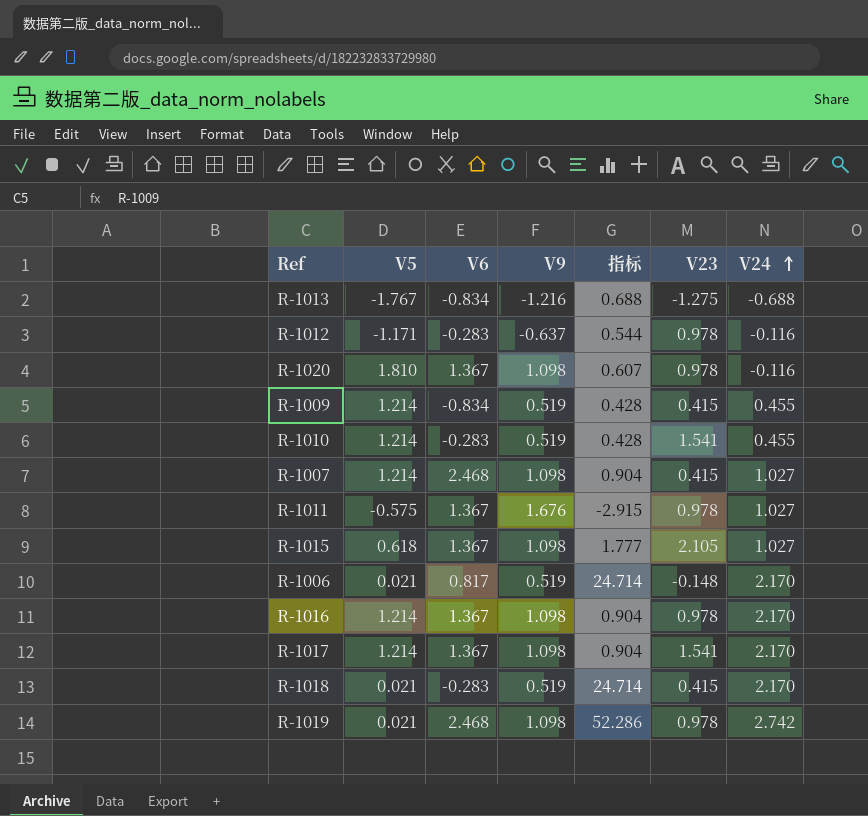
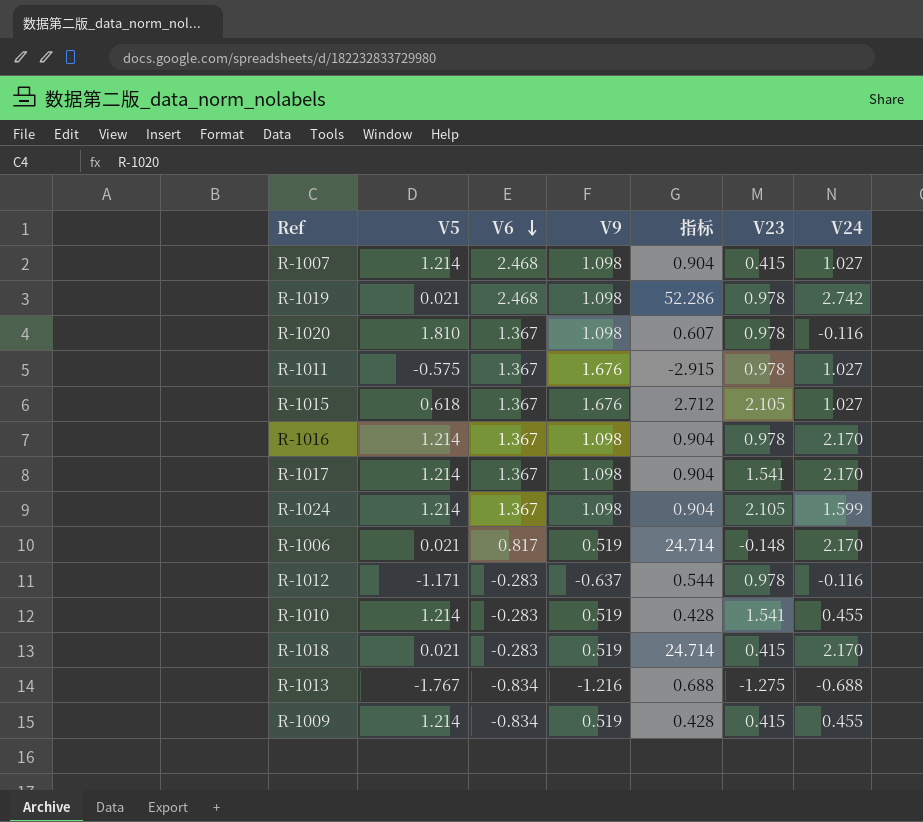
row order: V24 ascending -> V6 descending
R-1015 | V9: 1.098 -> 1.676
R-1015 | 指标: 1.777 -> 2.712
row R-1024: none -> 1.214 | 1.367 | 1.098 | 0.904 | 2.105 | 1.599

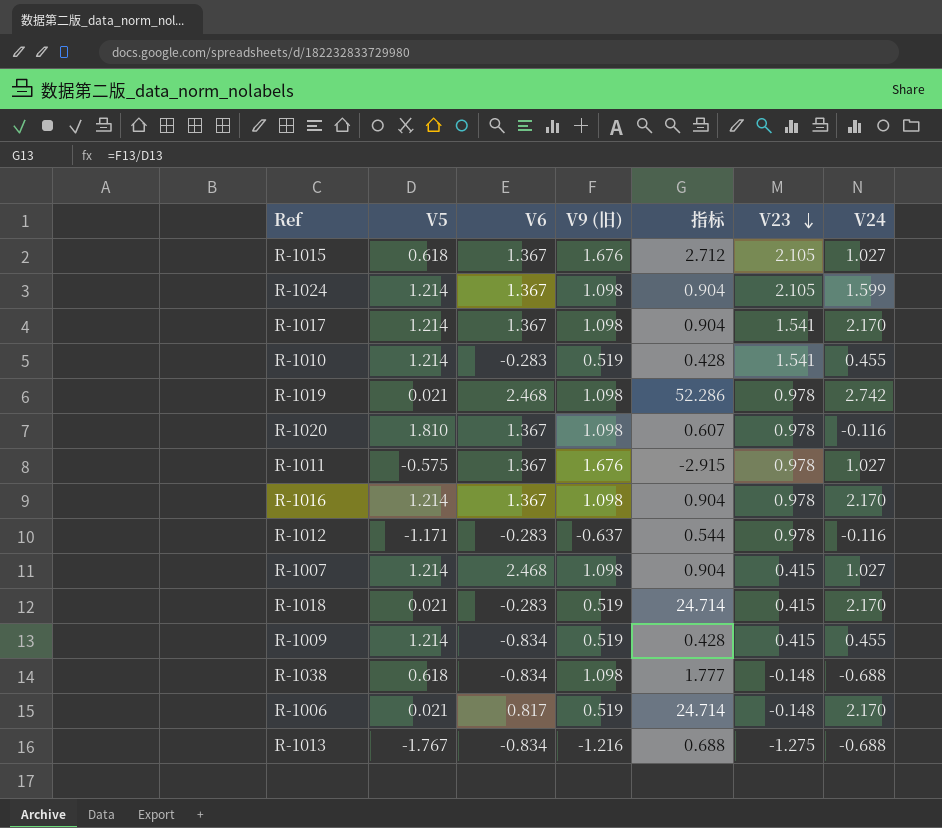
row order: V6 descending -> V23 descending
column name: V9 -> V9 (旧)
row R-1038: none -> 0.618 | -0.834 | 1.098 | 1.777 | -0.148 | -0.688

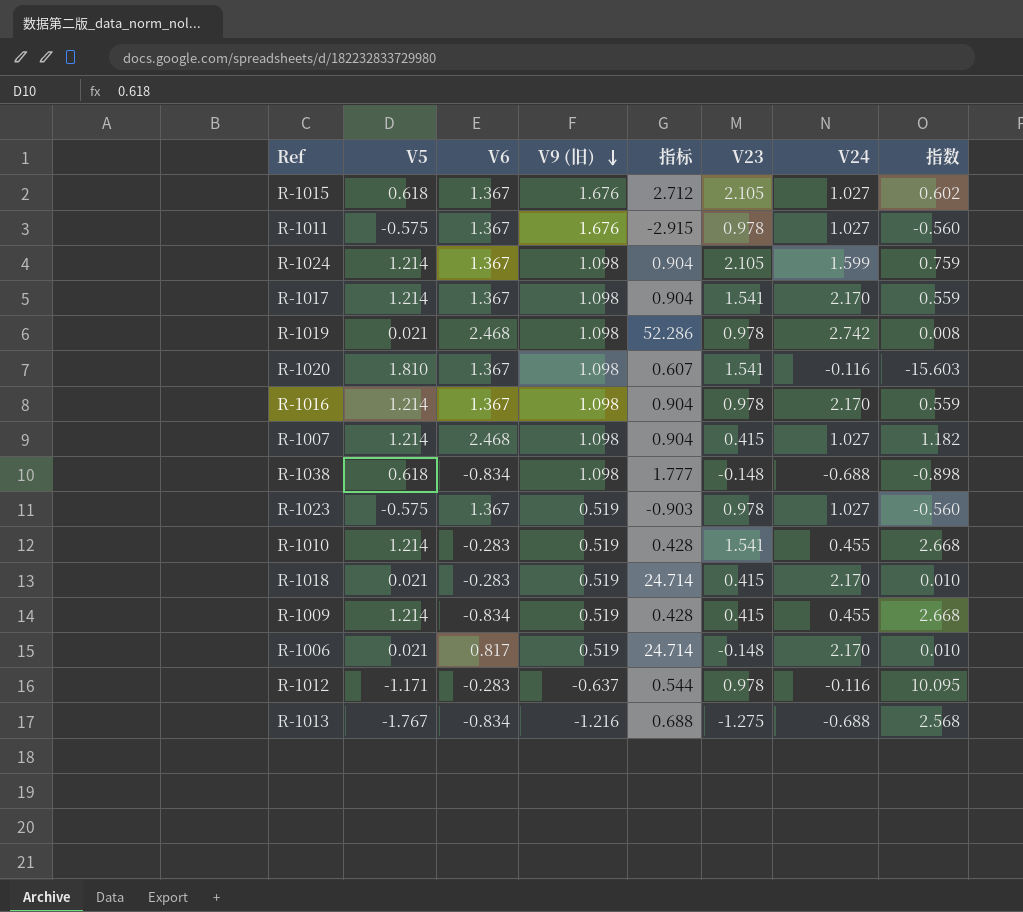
row order: V23 descending -> V9 (旧) descending
column 指数 | formula: none -> [V5] / [V24]
R-1020 | V23: 0.978 -> 1.541
row R-1023: none -> -0.575 | 1.367 | 0.519 | -0.903 | 0.978 | 1.027 | -0.560

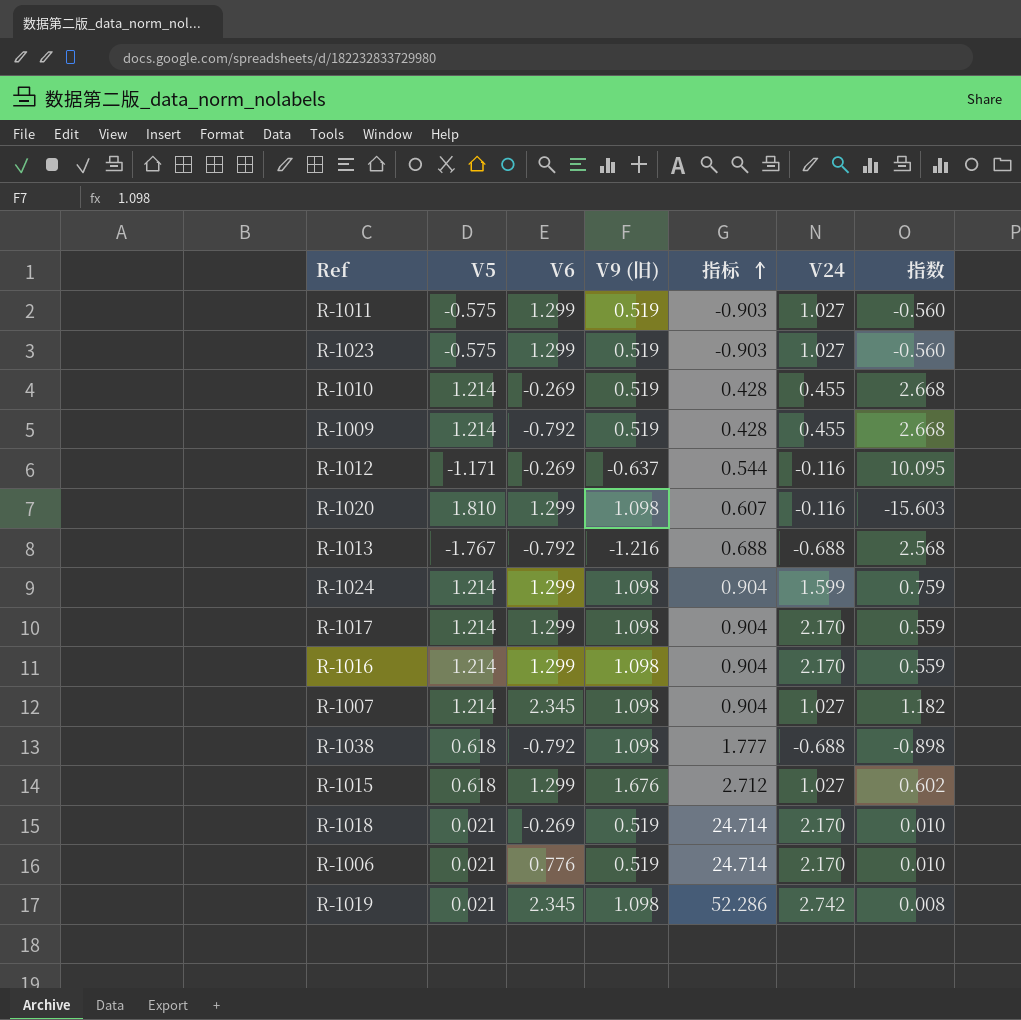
row order: V9 (旧) descending -> 指标 ascending
column V23 | position: 6 -> none
R-1011 | V6: 1.367 -> 1.299
R-1011 | V9 (旧): 1.676 -> 0.519
R-1011 | 指标: -2.915 -> -0.903
R-1023 | V6: 1.367 -> 1.299
R-1010 | V6: -0.283 -> -0.269
R-1009 | V6: -0.834 -> -0.792
R-1012 | V6: -0.283 -> -0.269
R-1020 | V6: 1.367 -> 1.299
R-1013 | V6: -0.834 -> -0.792
R-1024 | V6: 1.367 -> 1.299
R-1017 | V6: 1.367 -> 1.299
R-1016 | V6: 1.367 -> 1.299
R-1007 | V6: 2.468 -> 2.345
R-1038 | V6: -0.834 -> -0.792
R-1015 | V6: 1.367 -> 1.299
R-1018 | V6: -0.283 -> -0.269
R-1006 | V6: 0.817 -> 0.776
R-1019 | V6: 2.468 -> 2.345

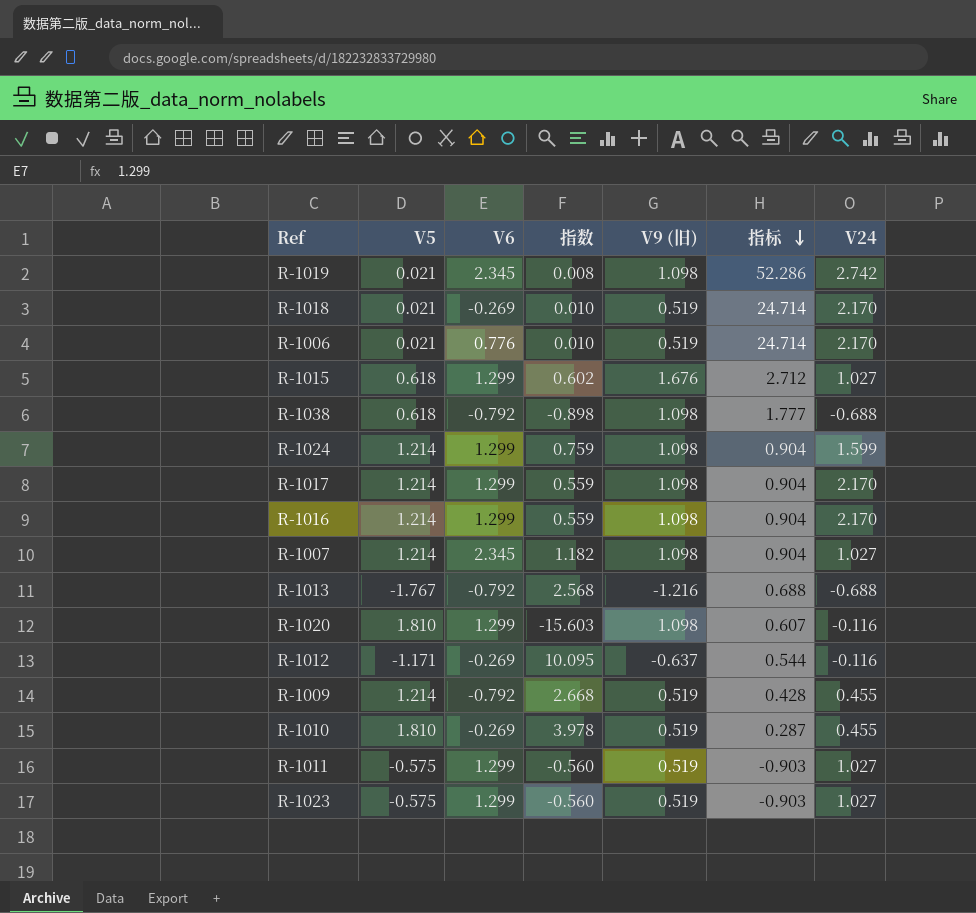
row order: 指标 ascending -> 指标 descending
column 指数 | position: 7 -> 4
R-1010 | V5: 1.214 -> 1.810
R-1010 | 指数: 2.668 -> 3.978
R-1010 | 指标: 0.428 -> 0.287

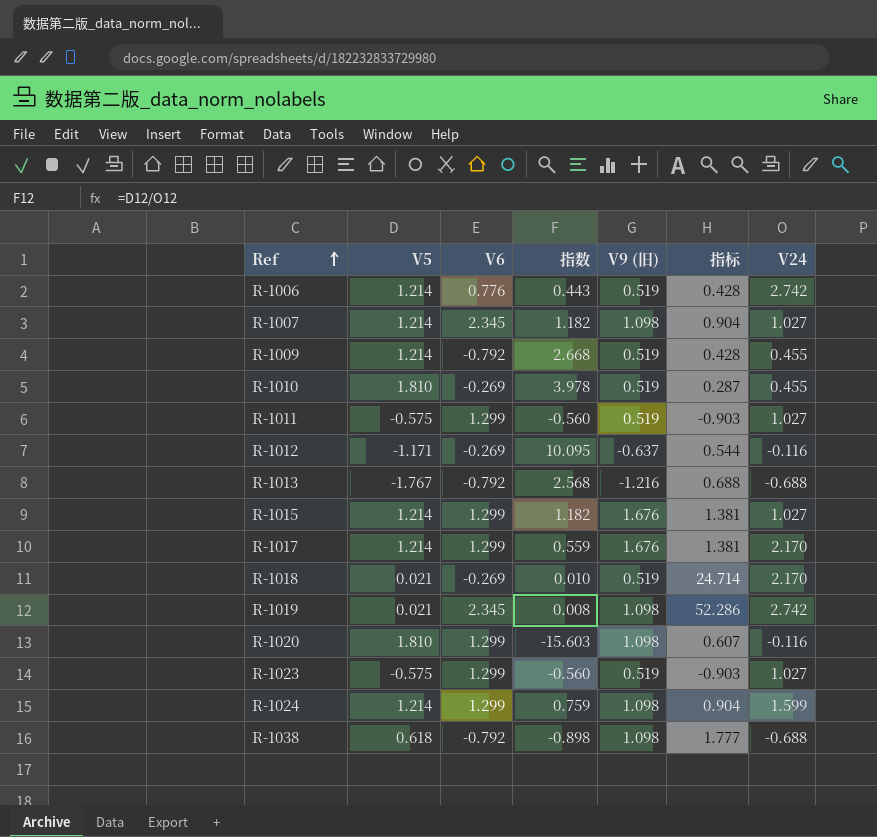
row order: 指标 descending -> Ref ascending
row R-1016: 1.214 | 1.299 | 0.559 | 1.098 | 0.904 | 2.170 -> none
R-1006 | V5: 0.021 -> 1.214
R-1006 | 指数: 0.010 -> 0.443
R-1006 | 指标: 24.714 -> 0.428
R-1006 | V24: 2.170 -> 2.742
R-1015 | V5: 0.618 -> 1.214
R-1015 | 指数: 0.602 -> 1.182
R-1015 | 指标: 2.712 -> 1.381
R-1017 | V9 (旧): 1.098 -> 1.676
R-1017 | 指标: 0.904 -> 1.381

